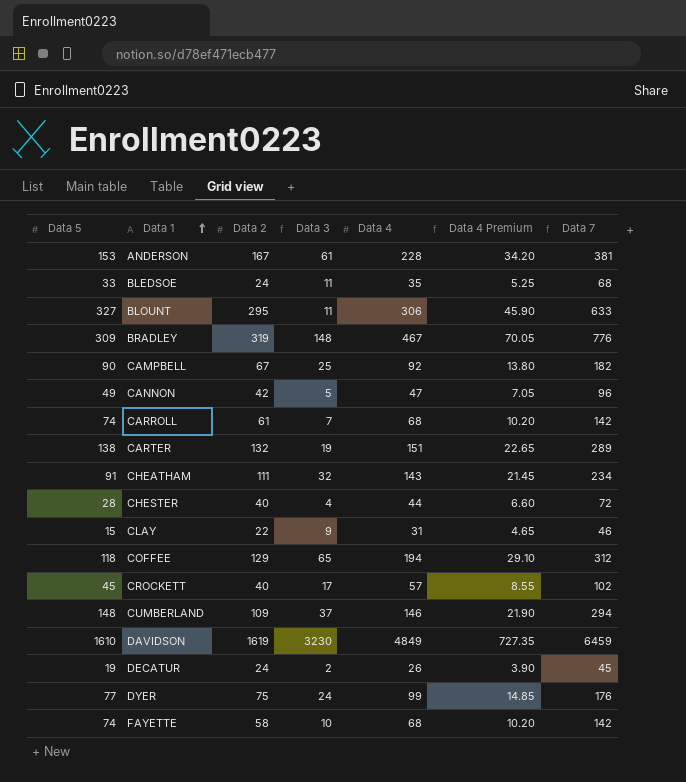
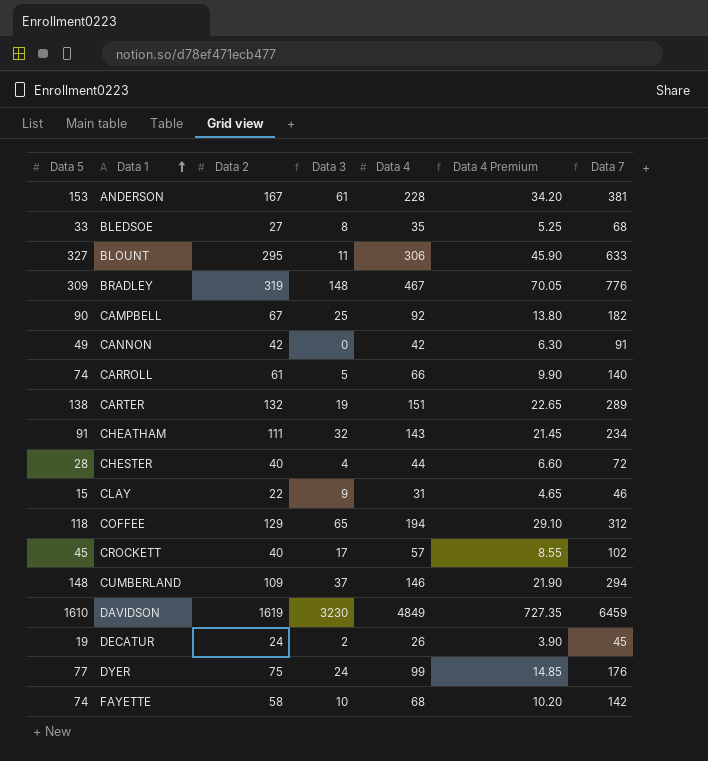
BLEDSOE | Data 2: 24 -> 27
BLEDSOE | Data 3: 11 -> 8
CANNON | Data 3: 5 -> 0
CANNON | Data 4: 47 -> 42
CANNON | Data 4 Premium: 7.05 -> 6.30
CANNON | Data 7: 96 -> 91
CARROLL | Data 3: 7 -> 5
CARROLL | Data 4: 68 -> 66
CARROLL | Data 4 Premium: 10.20 -> 9.90
CARROLL | Data 7: 142 -> 140

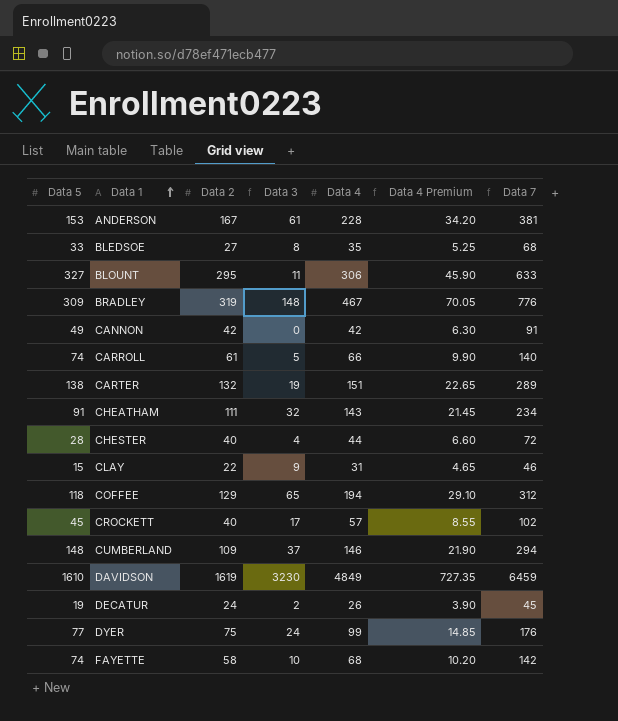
row CAMPBELL: 90 | 67 | 25 | 92 | 13.80 | 182 -> none

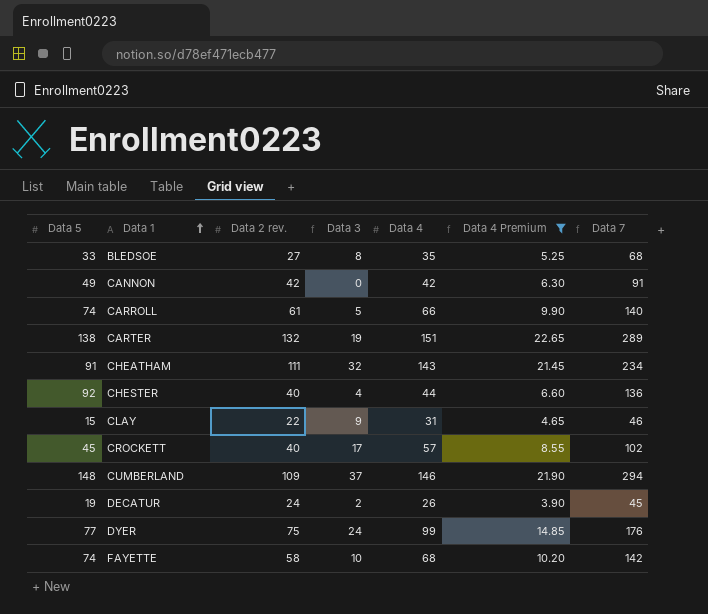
filter: none -> Data 4 Premium <= 22.65
column name: Data 2 -> Data 2 rev.
CHESTER | Data 5: 28 -> 92
CHESTER | Data 7: 72 -> 136

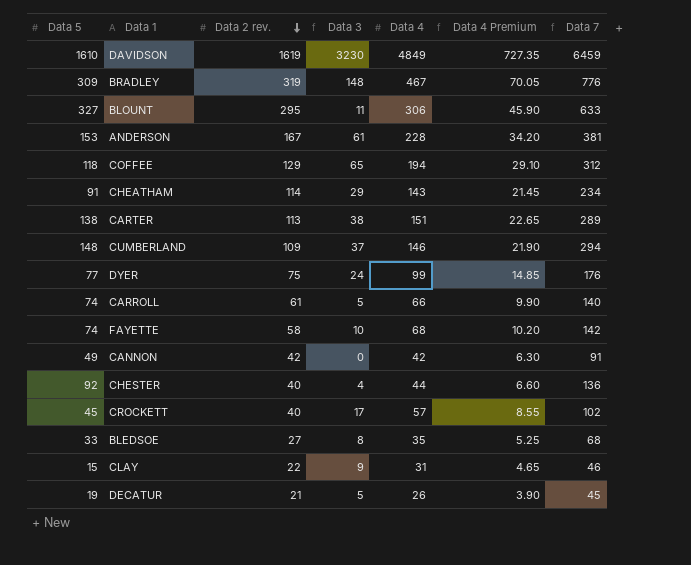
filter: Data 4 Premium <= 22.65 -> none
row order: Data 1 ascending -> Data 2 rev. descending
CHEATHAM | Data 2 rev.: 111 -> 114
CHEATHAM | Data 3: 32 -> 29
CARTER | Data 2 rev.: 132 -> 113
CARTER | Data 3: 19 -> 38
DECATUR | Data 2 rev.: 24 -> 21
DECATUR | Data 3: 2 -> 5

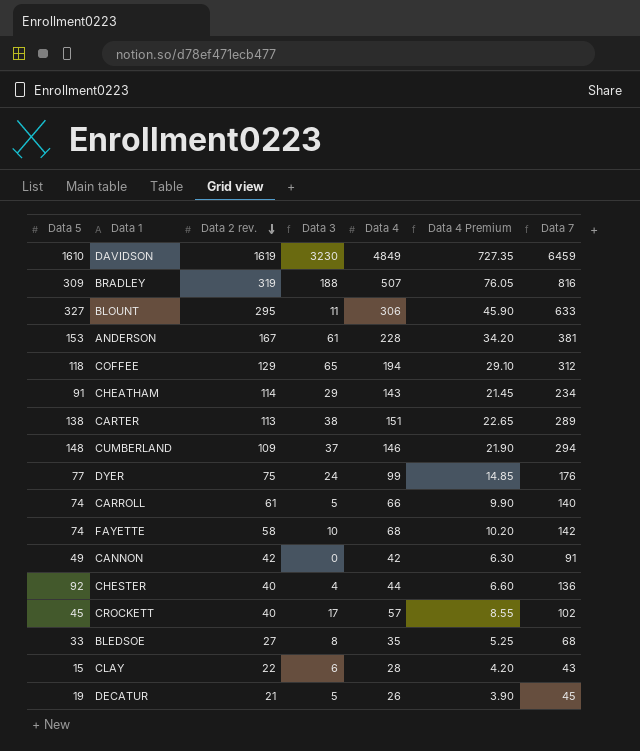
BRADLEY | Data 3: 148 -> 188
BRADLEY | Data 4: 467 -> 507
BRADLEY | Data 4 Premium: 70.05 -> 76.05
BRADLEY | Data 7: 776 -> 816
CLAY | Data 3: 9 -> 6
CLAY | Data 4: 31 -> 28
CLAY | Data 4 Premium: 4.65 -> 4.20
CLAY | Data 7: 46 -> 43

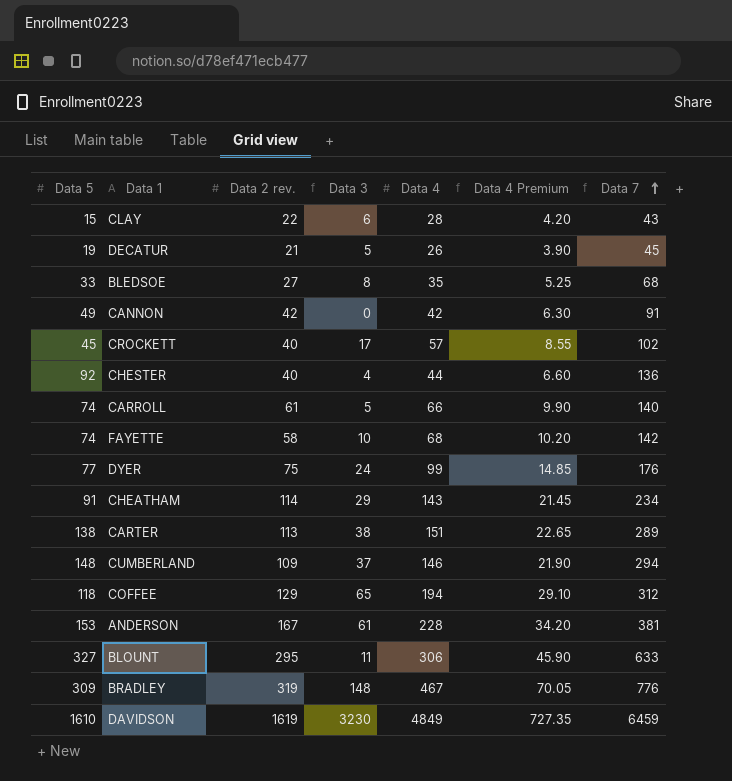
row order: Data 2 rev. descending -> Data 7 ascending
BRADLEY | Data 3: 188 -> 148
BRADLEY | Data 4: 507 -> 467
BRADLEY | Data 4 Premium: 76.05 -> 70.05
BRADLEY | Data 7: 816 -> 776

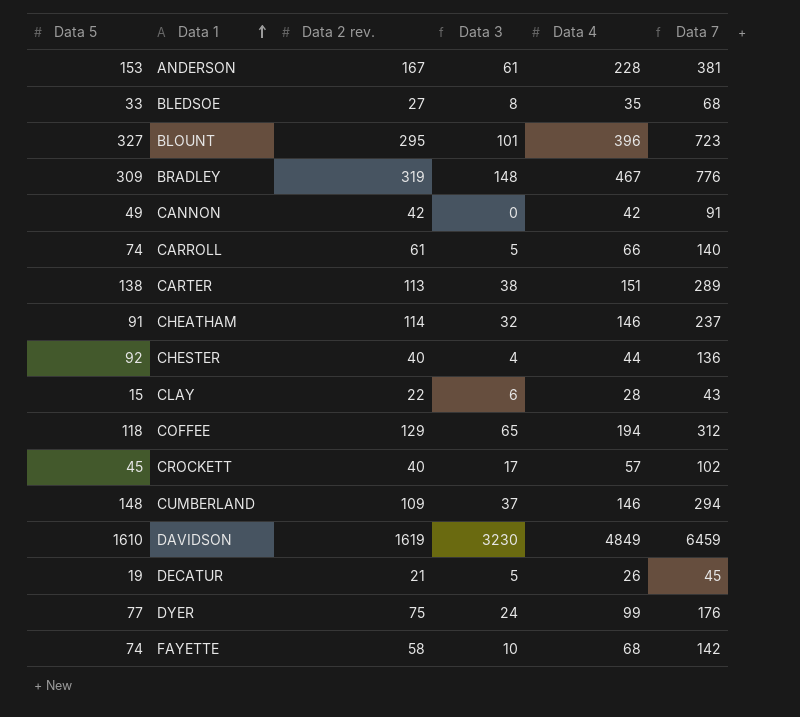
row order: Data 7 ascending -> Data 1 ascending
column Data 4 Premium | formula: [Data 4] * 0.15 -> none
BLOUNT | Data 3: 11 -> 101
BLOUNT | Data 4: 306 -> 396
BLOUNT | Data 7: 633 -> 723
CHEATHAM | Data 3: 29 -> 32
CHEATHAM | Data 4: 143 -> 146
CHEATHAM | Data 7: 234 -> 237

